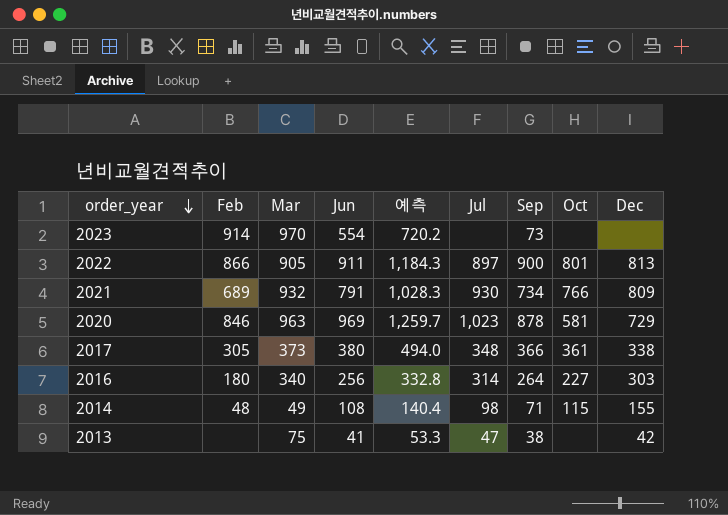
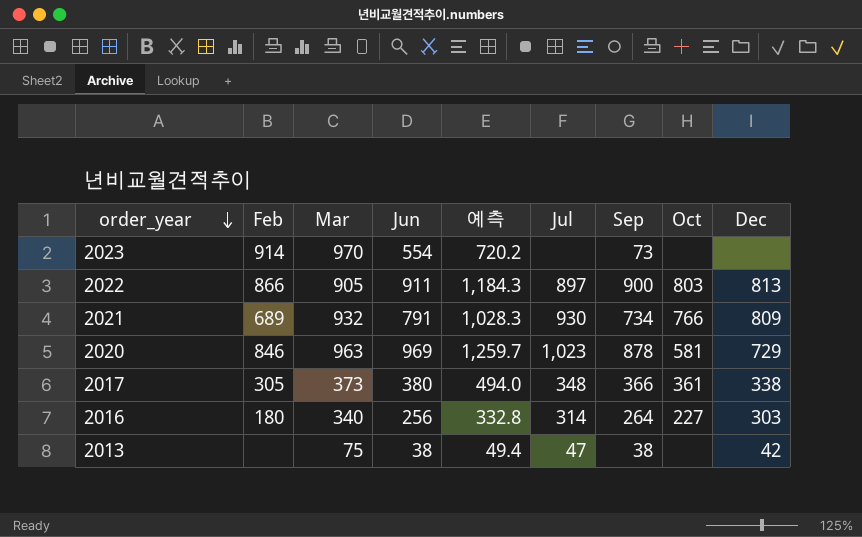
row 2014: 48 | 49 | 108 | 140.4 | 98 | 71 | 115 | 155 -> none
2022 | Oct: 801 -> 803
2013 | Jun: 41 -> 38
2013 | 예측: 53.3 -> 49.4

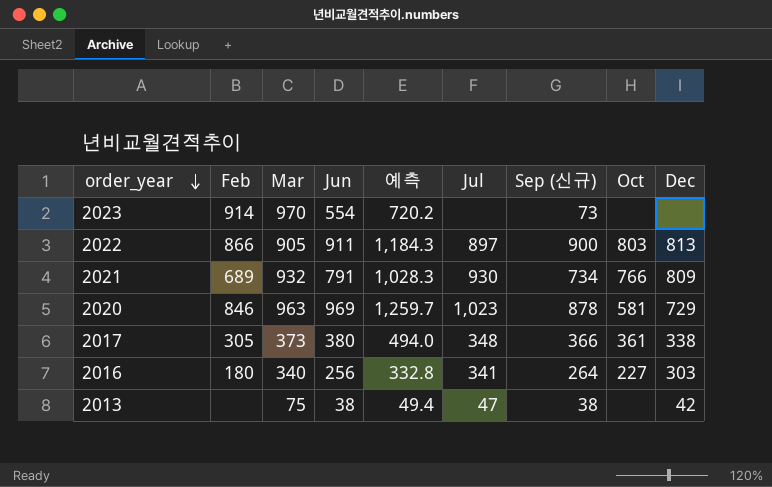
column name: Sep -> Sep (신규)
2016 | Jul: 314 -> 341

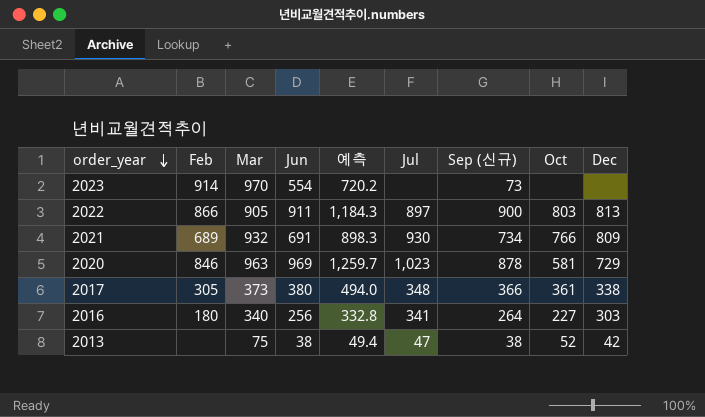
2021 | Jun: 791 -> 691
2021 | 예측: 1,028.3 -> 898.3
2013 | Oct: none -> 52

